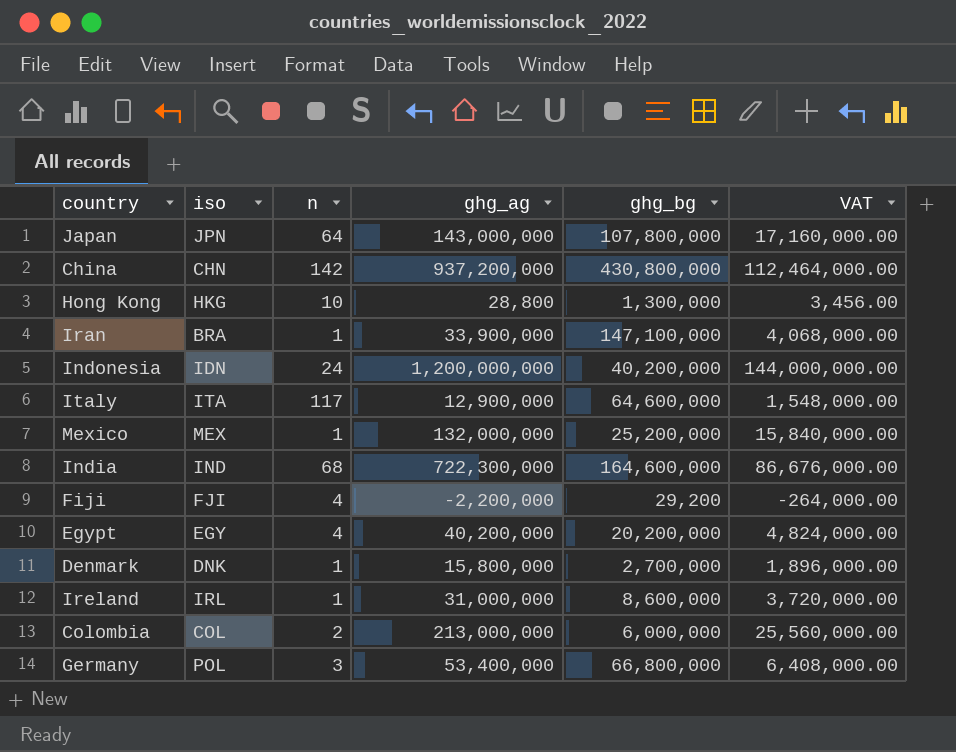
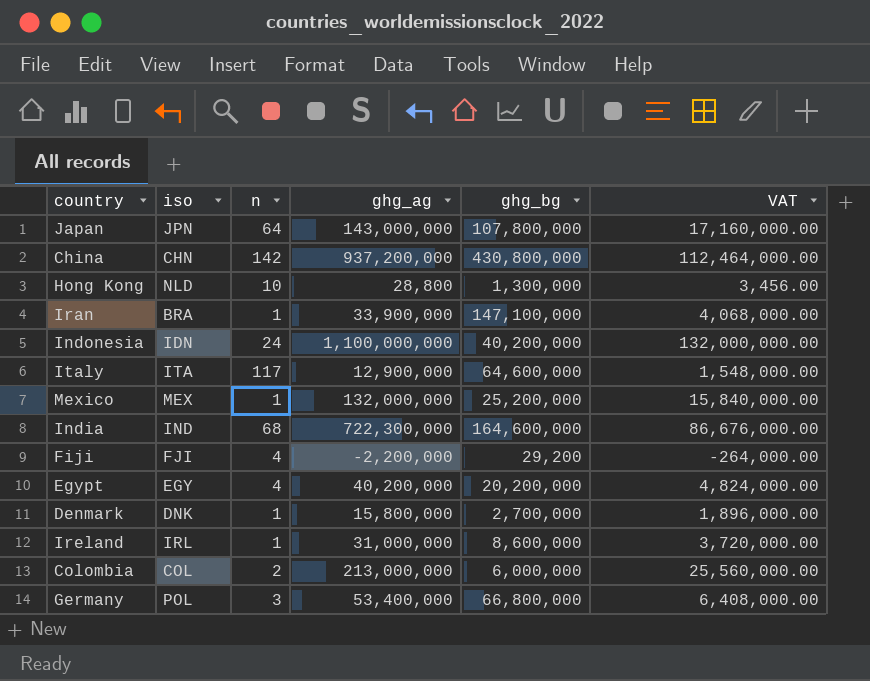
Hong Kong | iso: HKG -> NLD
Indonesia | ghg_ag: 1,200,000,000 -> 1,100,000,000
Indonesia | VAT: 144,000,000.00 -> 132,000,000.00

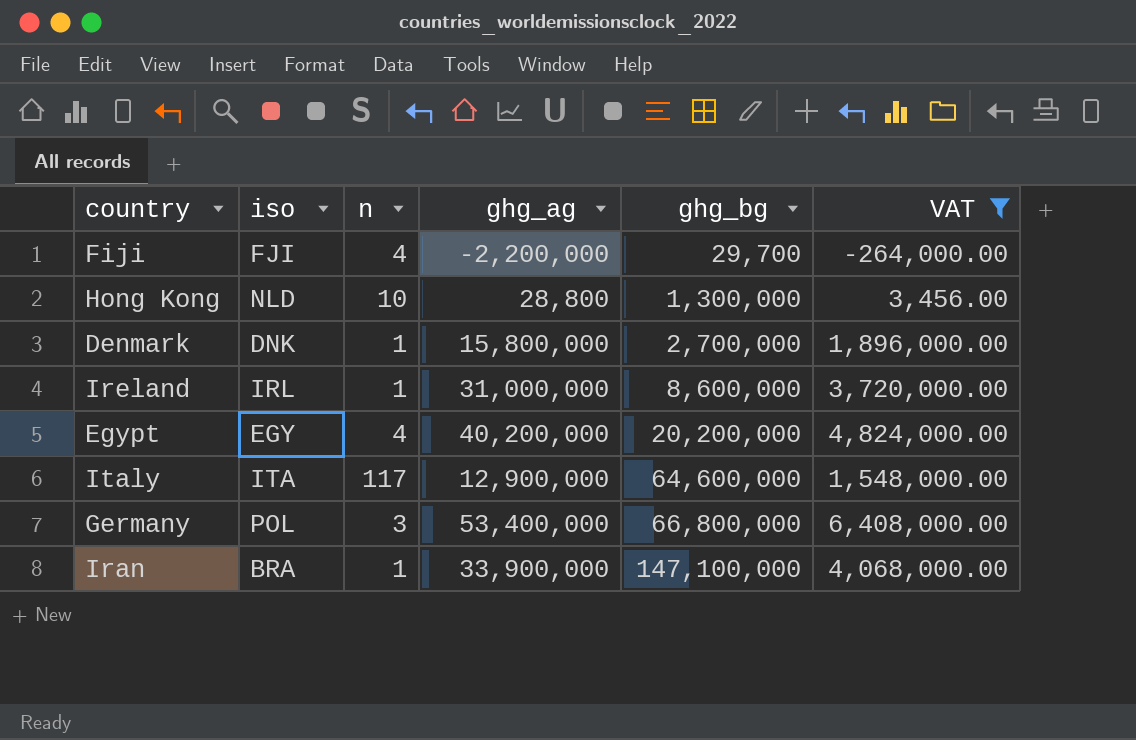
filter: none -> VAT <= 6,408,000.00
row order: none -> ghg_bg ascending
Fiji | ghg_bg: 29,200 -> 29,700

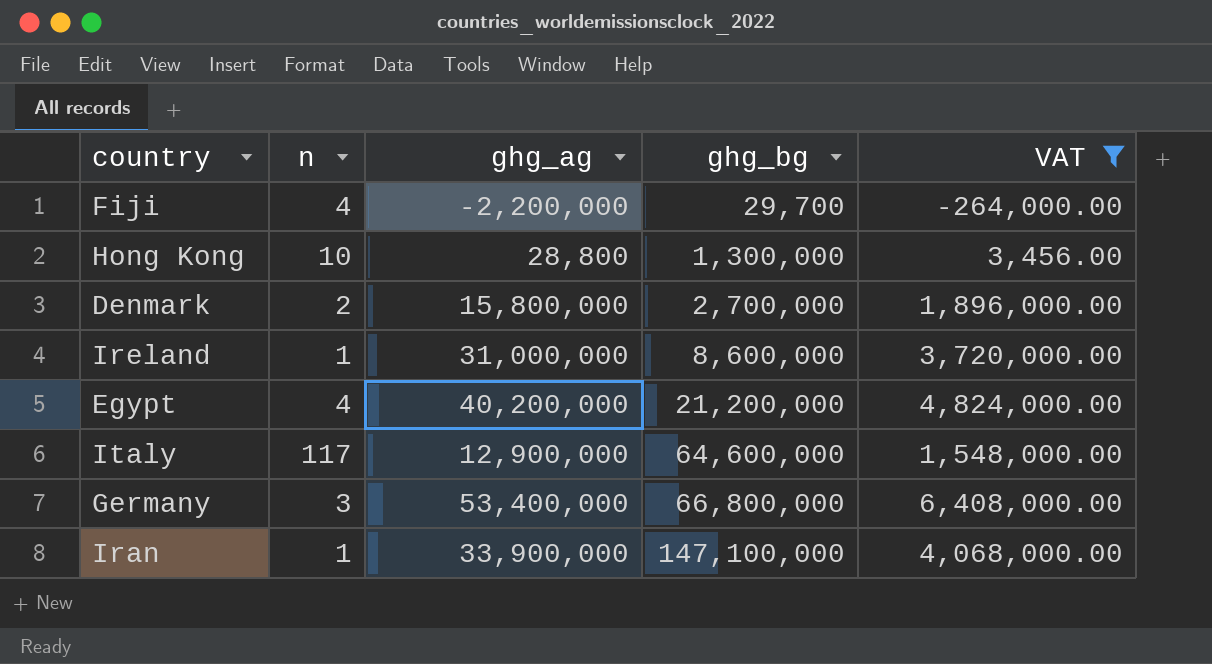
column iso | position: 2 -> none
Denmark | n: 1 -> 2
Egypt | ghg_bg: 20,200,000 -> 21,200,000

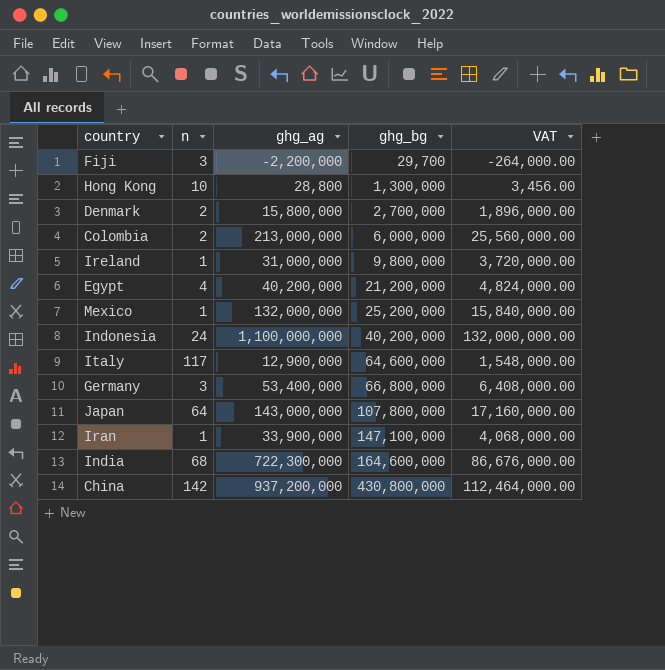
filter: VAT <= 6,408,000.00 -> none
Fiji | n: 4 -> 3
Ireland | ghg_bg: 8,600,000 -> 9,800,000

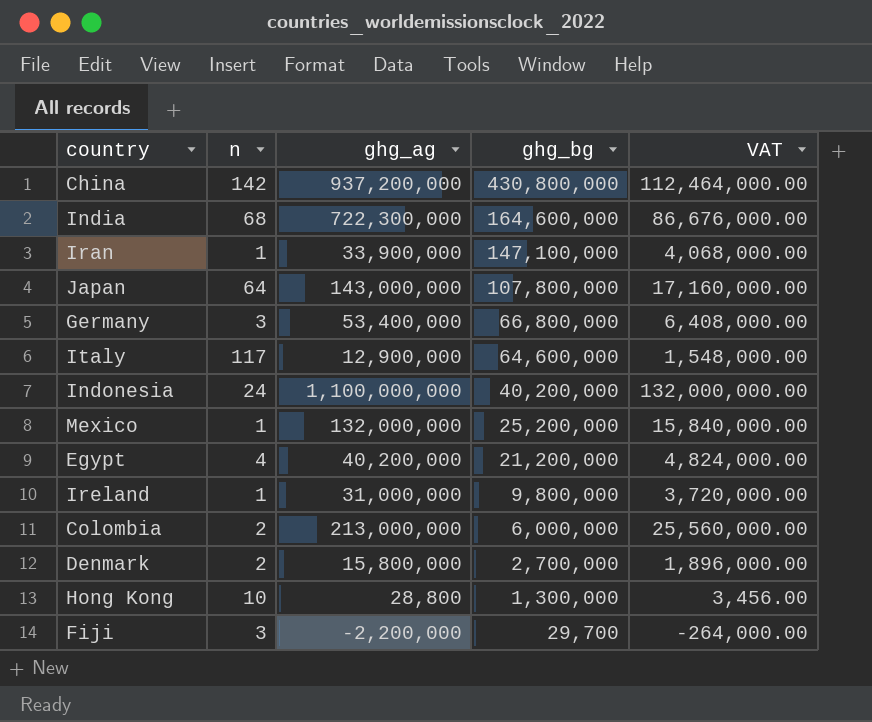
row order: ghg_bg ascending -> ghg_bg descending

